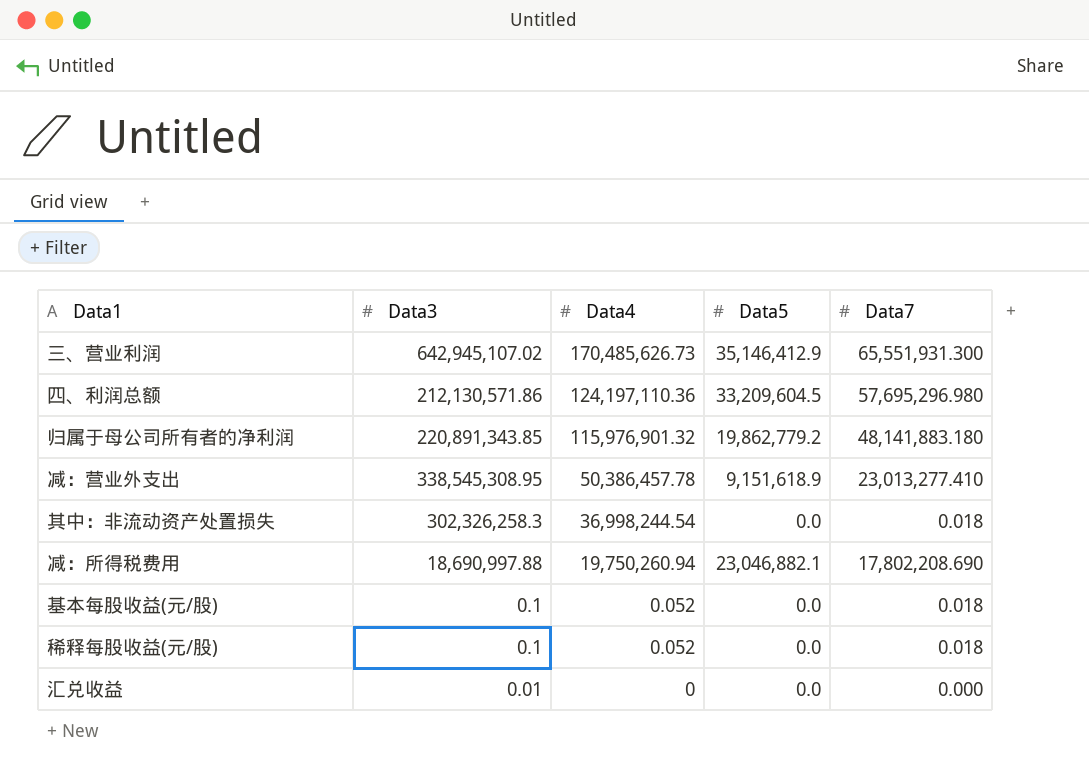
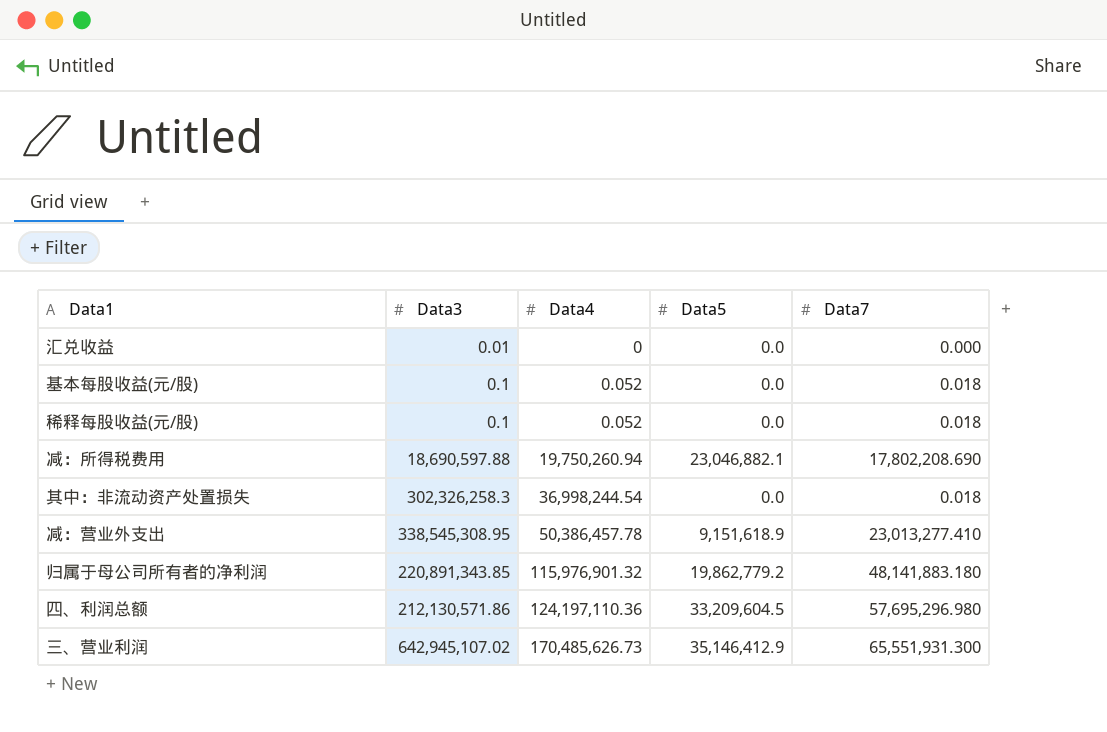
row order: Data4 descending -> Data4 ascending
减：所得税费用 | Data3: 18,690,997.88 -> 18,690,597.88

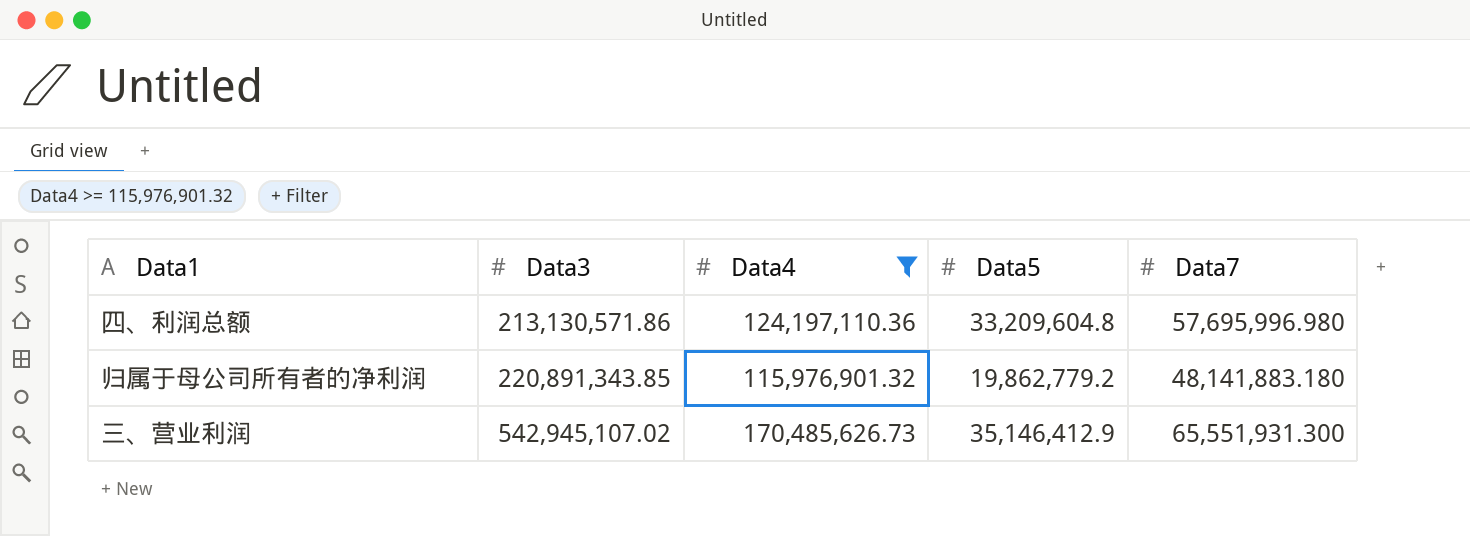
filter: none -> Data4 >= 115,976,901.32
row order: Data4 ascending -> Data3 ascending
四、利润总额 | Data3: 212,130,571.86 -> 213,130,571.86
四、利润总额 | Data5: 33,209,604.5 -> 33,209,604.8
四、利润总额 | Data7: 57,695,296.980 -> 57,695,996.980
三、营业利润 | Data3: 642,945,107.02 -> 542,945,107.02

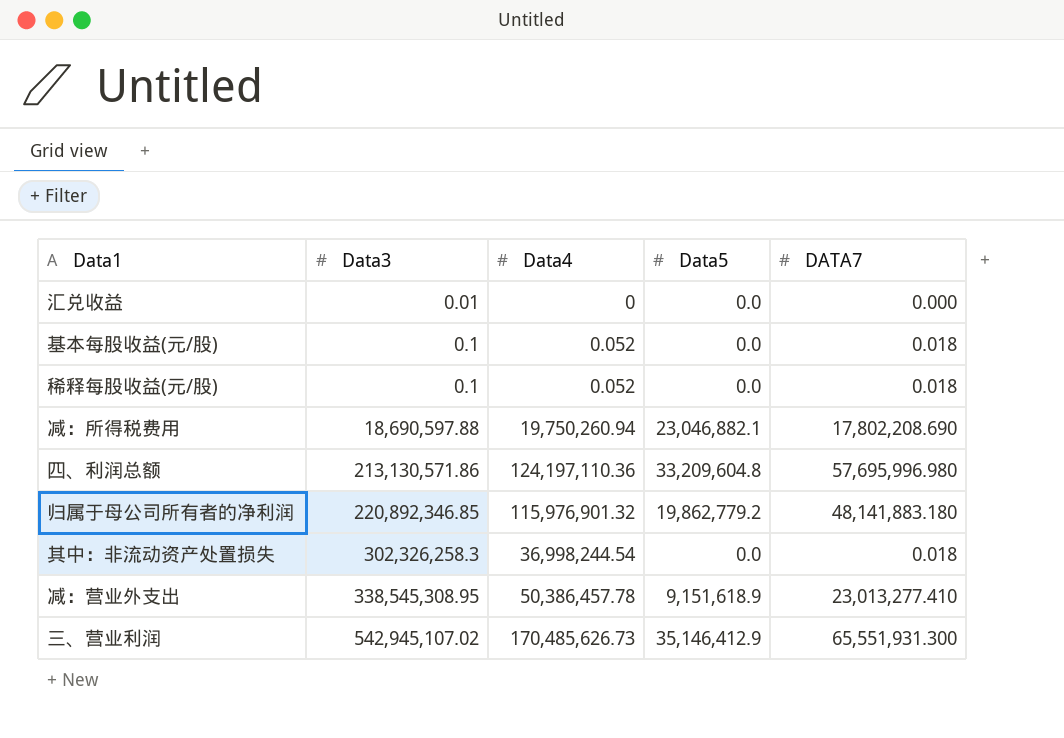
filter: Data4 >= 115,976,901.32 -> none
column name: Data7 -> DATA7
归属于母公司所有者的净利润 | Data3: 220,891,343.85 -> 220,892,346.85

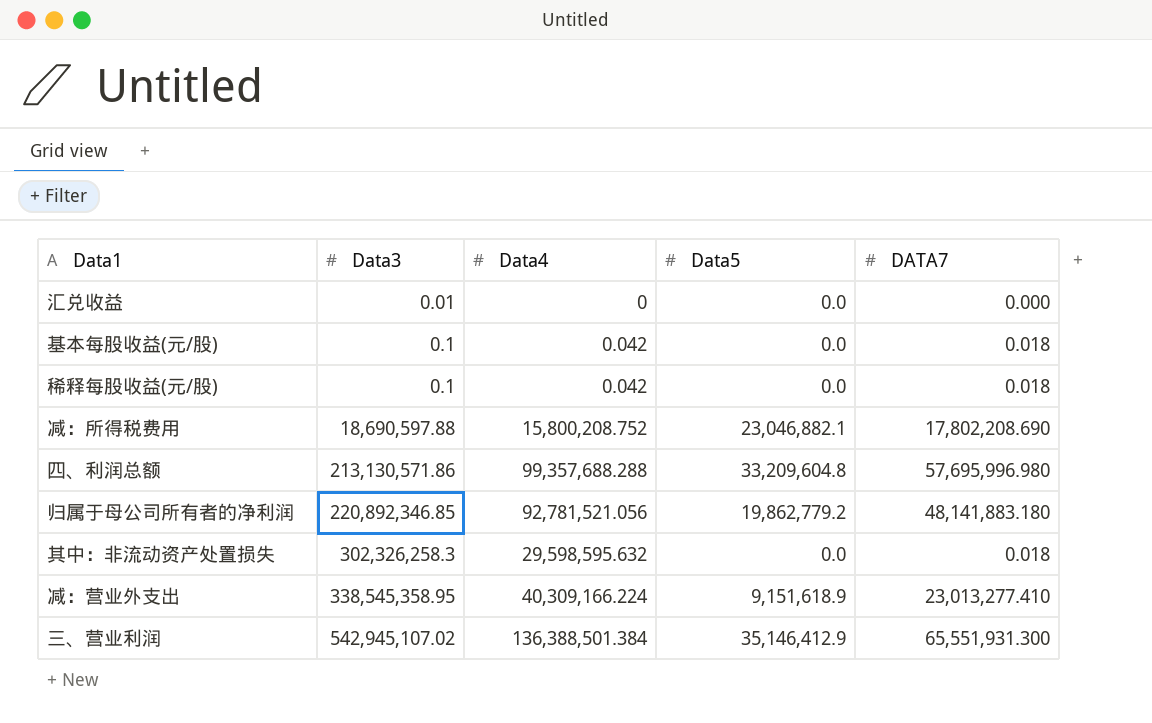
基本每股收益(元/股) | Data4: 0.052 -> 0.042
稀释每股收益(元/股) | Data4: 0.052 -> 0.042
减：所得税费用 | Data4: 19,750,260.94 -> 15,800,208.752
四、利润总额 | Data4: 124,197,110.36 -> 99,357,688.288
归属于母公司所有者的净利润 | Data4: 115,976,901.32 -> 92,781,521.056
其中：非流动资产处置损失 | Data4: 36,998,244.54 -> 29,598,595.632
减：营业外支出 | Data3: 338,545,308.95 -> 338,545,358.95
减：营业外支出 | Data4: 50,386,457.78 -> 40,309,166.224
三、营业利润 | Data4: 170,485,626.73 -> 136,388,501.384

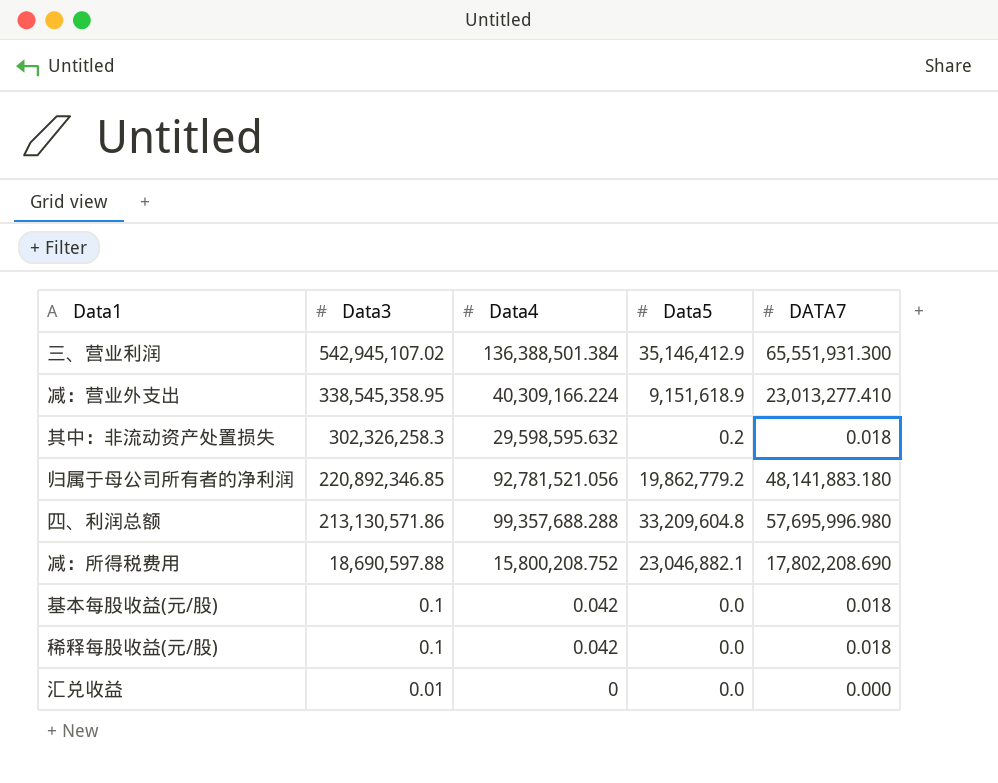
row order: Data3 ascending -> Data3 descending
其中：非流动资产处置损失 | Data5: 0.0 -> 0.2

